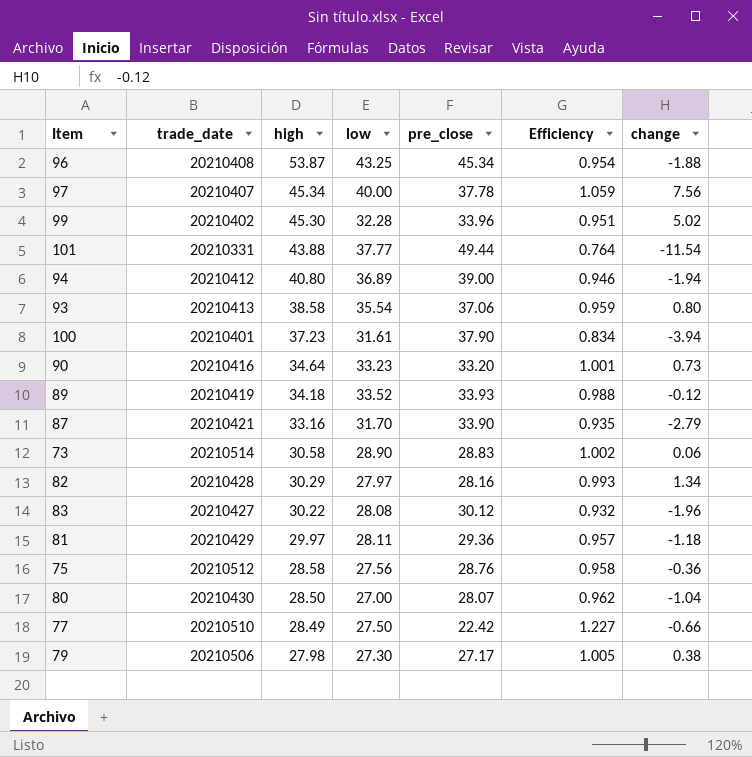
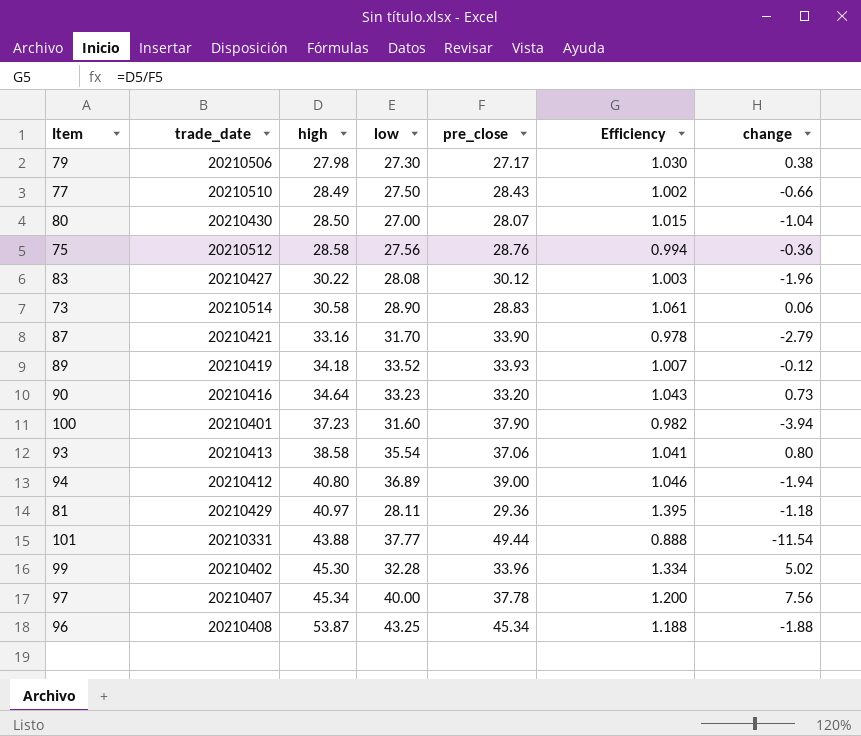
row order: high descending -> high ascending
column Efficiency | formula: [low] / [pre_close] -> [high] / [pre_close]
row 82: 20210428 | 30.29 | 27.97 | 28.16 | 0.993 | 1.34 -> none
77 | pre_close: 22.42 -> 28.43
100 | low: 31.61 -> 31.60
81 | high: 29.97 -> 40.97

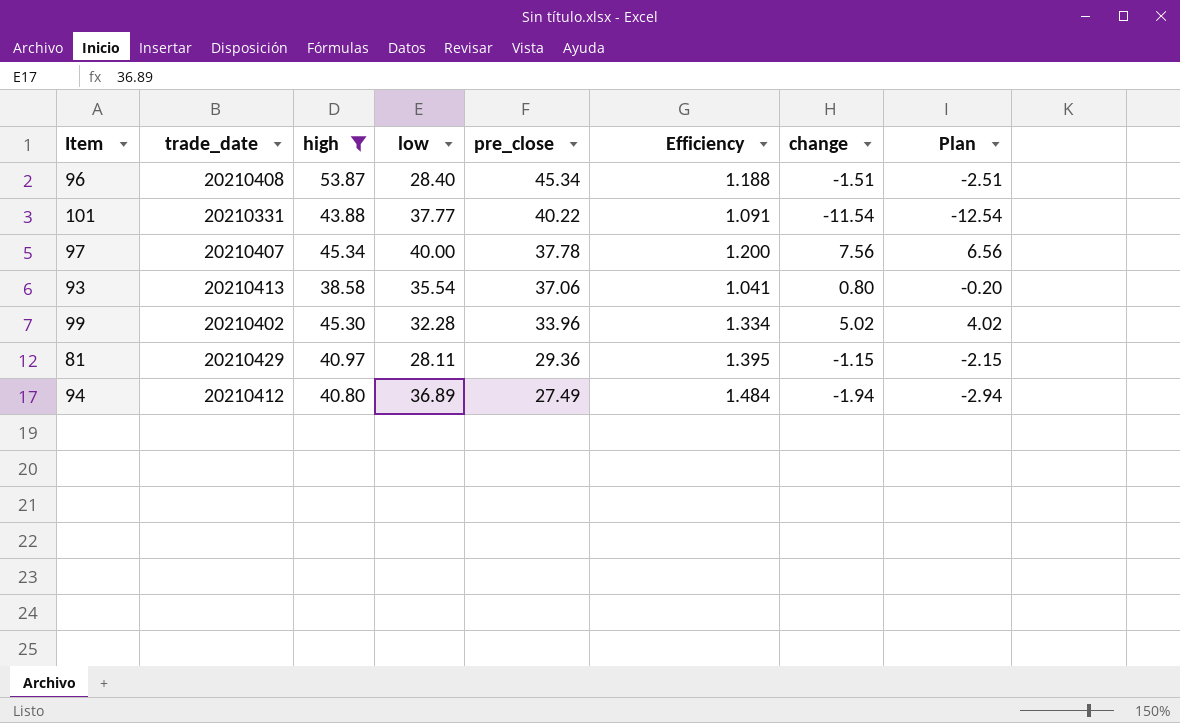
filter: none -> high >= 38.58
row order: high ascending -> pre_close descending
column Plan | formula: none -> [change] - 1
96 | low: 43.25 -> 28.40
96 | change: -1.88 -> -1.51
101 | pre_close: 49.44 -> 40.22
101 | Efficiency: 0.888 -> 1.091
81 | change: -1.18 -> -1.15
94 | pre_close: 39.00 -> 27.49
94 | Efficiency: 1.046 -> 1.484

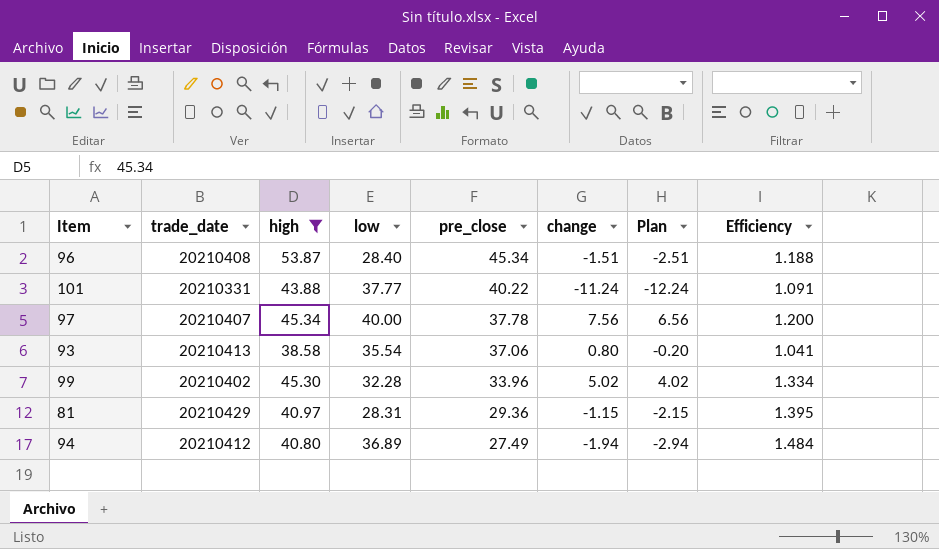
column Efficiency | position: 6 -> 8
101 | change: -11.54 -> -11.24
101 | Plan: -12.54 -> -12.24
81 | low: 28.11 -> 28.31

